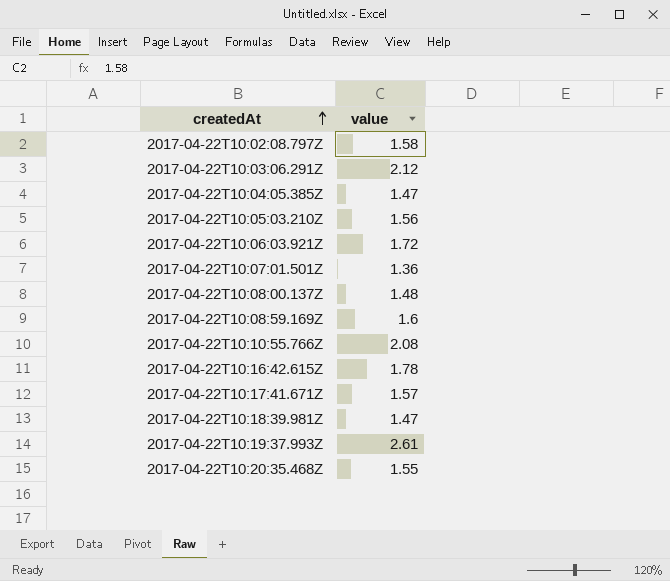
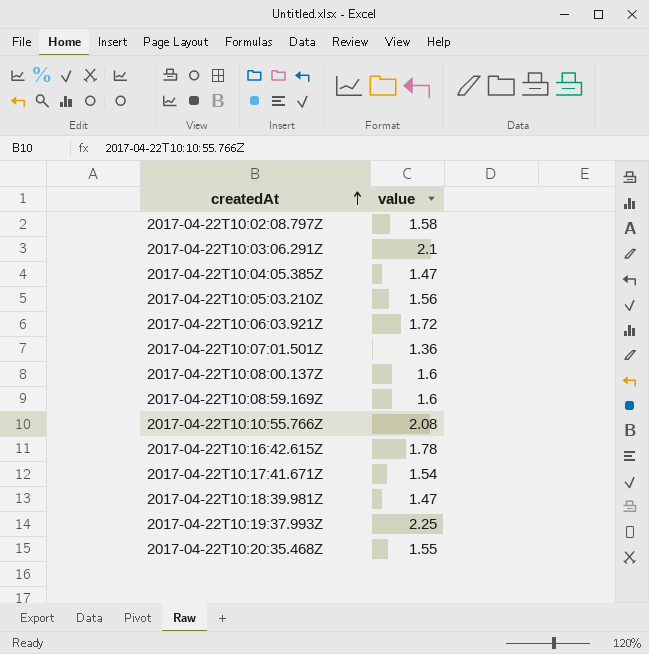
2017-04-22T10:03:06.291Z | value: 2.12 -> 2.1
2017-04-22T10:08:00.137Z | value: 1.48 -> 1.6
2017-04-22T10:17:41.671Z | value: 1.57 -> 1.54
2017-04-22T10:19:37.993Z | value: 2.61 -> 2.25

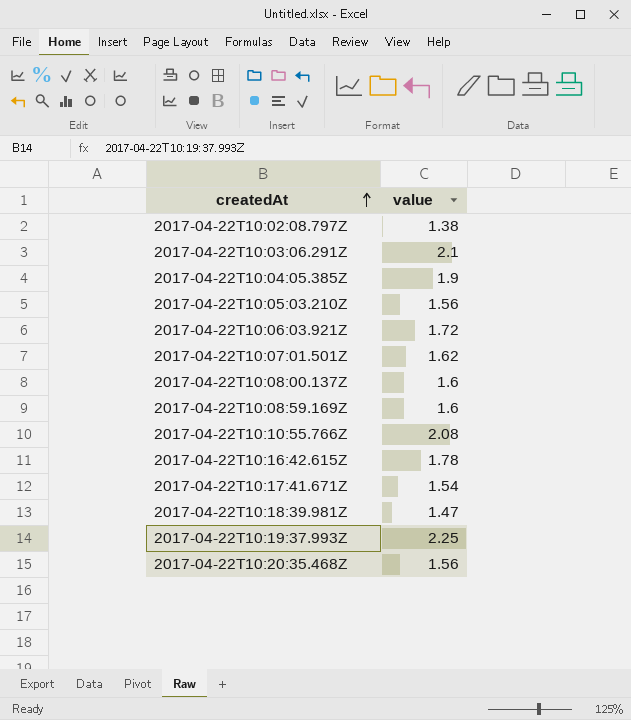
2017-04-22T10:02:08.797Z | value: 1.58 -> 1.38
2017-04-22T10:04:05.385Z | value: 1.47 -> 1.9
2017-04-22T10:07:01.501Z | value: 1.36 -> 1.62
2017-04-22T10:20:35.468Z | value: 1.55 -> 1.56

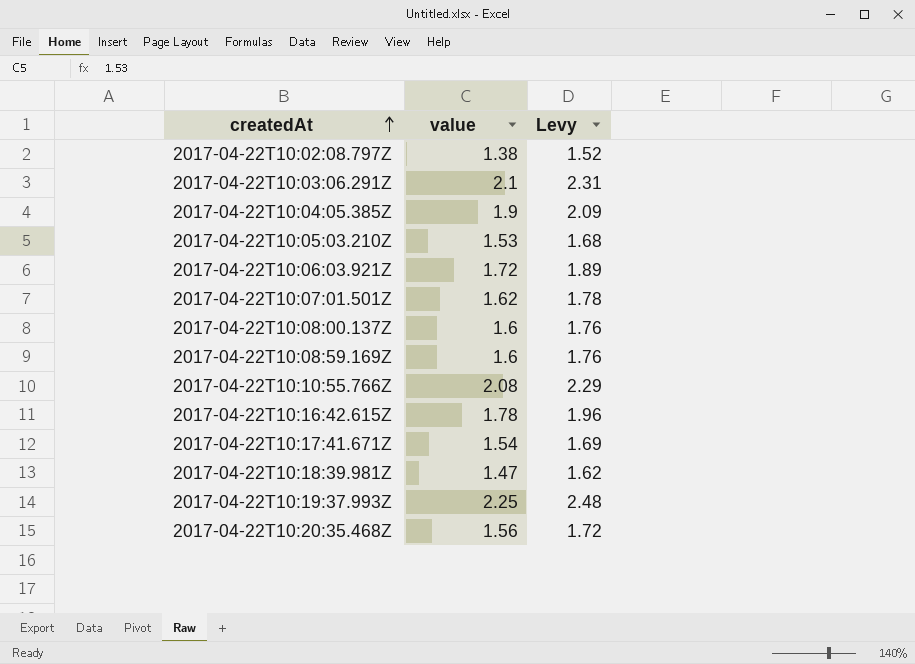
column Levy | formula: none -> [value] * 1.1
2017-04-22T10:05:03.210Z | value: 1.56 -> 1.53

